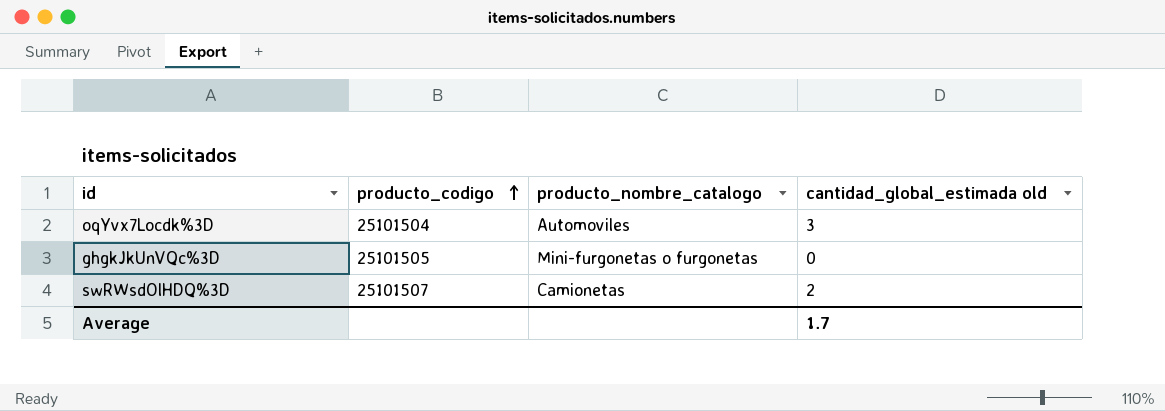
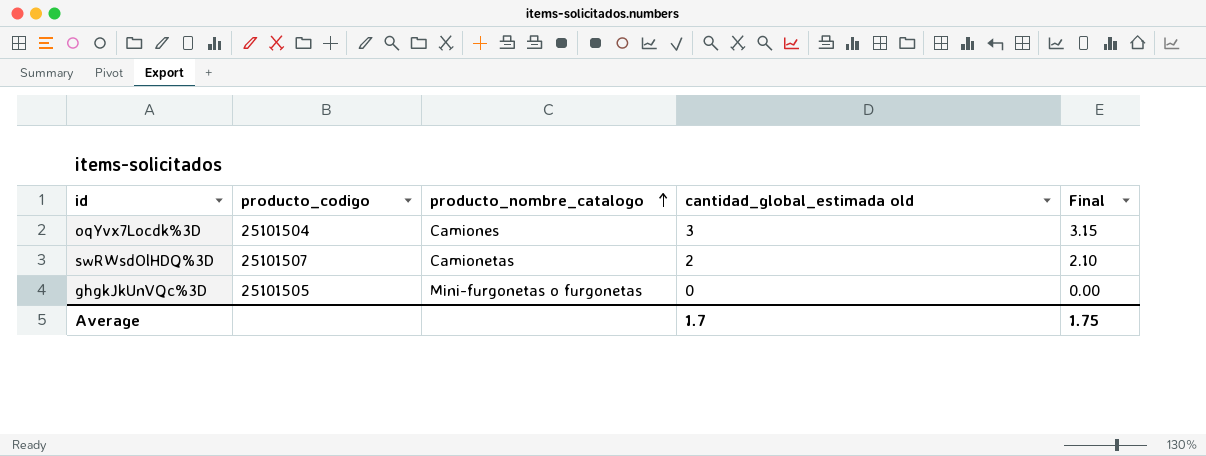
row order: producto_codigo ascending -> producto_nombre_catalogo ascending
column Final | formula: none -> [cantidad_global_estimada old] * 1.05
oqYvx7Locdk%3D | producto_nombre_catalogo: Automoviles -> Camiones

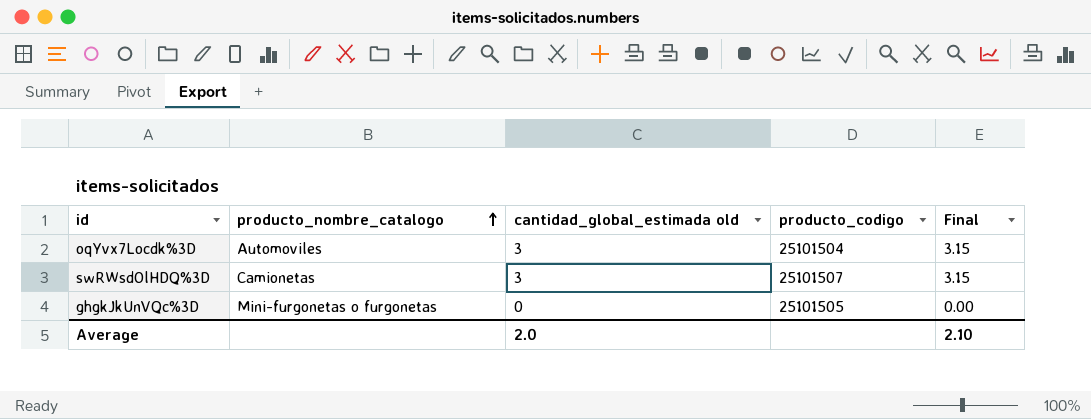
column producto_codigo | position: 2 -> 4
oqYvx7Locdk%3D | producto_nombre_catalogo: Camiones -> Automoviles
swRWsdOlHDQ%3D | cantidad_global_estimada old: 2 -> 3
swRWsdOlHDQ%3D | Final: 2.10 -> 3.15
Average | cantidad_global_estimada old: 1.7 -> 2.0
Average | Final: 1.75 -> 2.10

